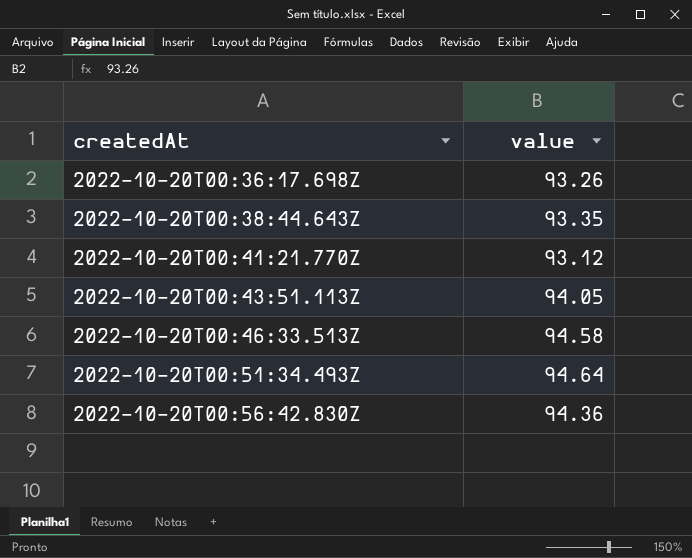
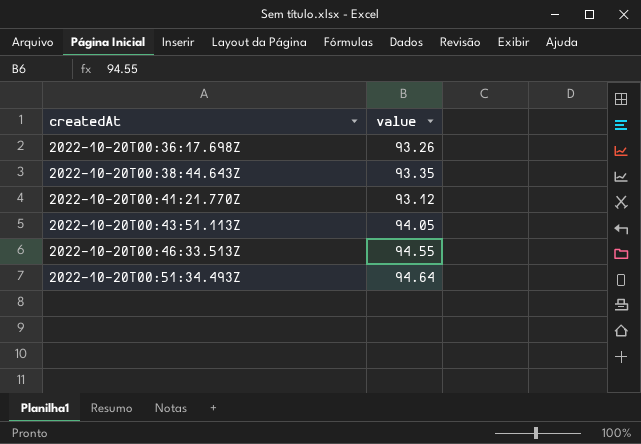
row 2022-10-20T00:56:42.830Z: 94.36 -> none
2022-10-20T00:46:33.513Z | value: 94.58 -> 94.55

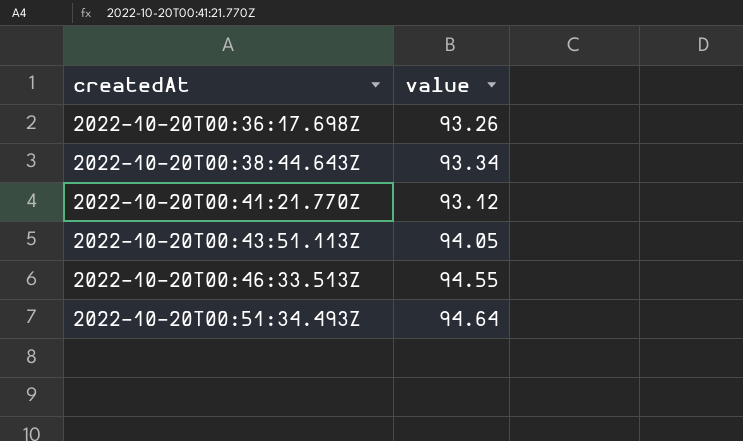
2022-10-20T00:38:44.643Z | value: 93.35 -> 93.34

